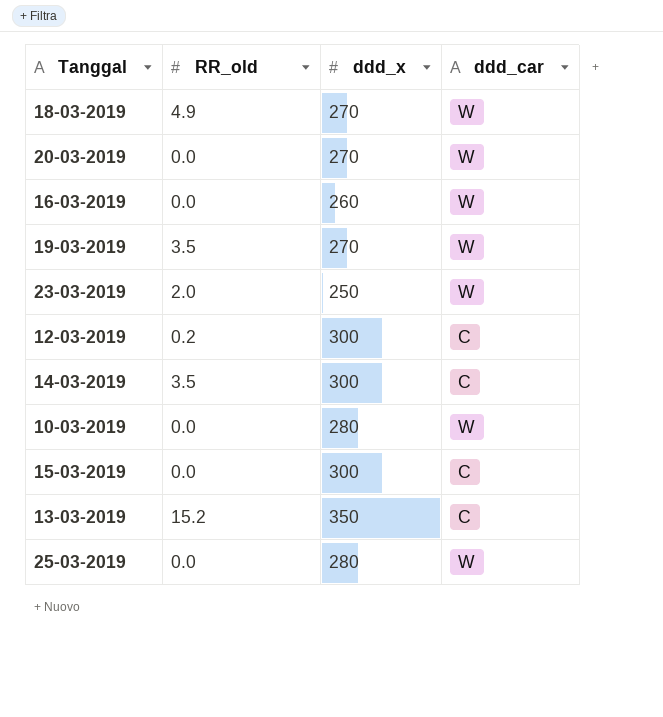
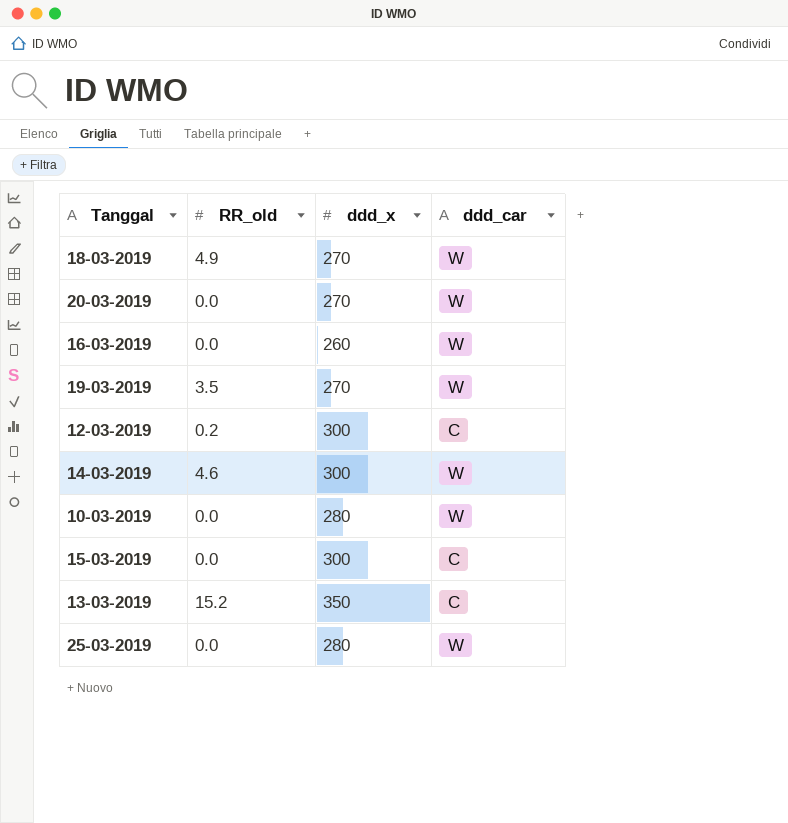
row 23-03-2019: 2.0 | 250 | W -> none
14-03-2019 | RR_old: 3.5 -> 4.6
14-03-2019 | ddd_car: C -> W

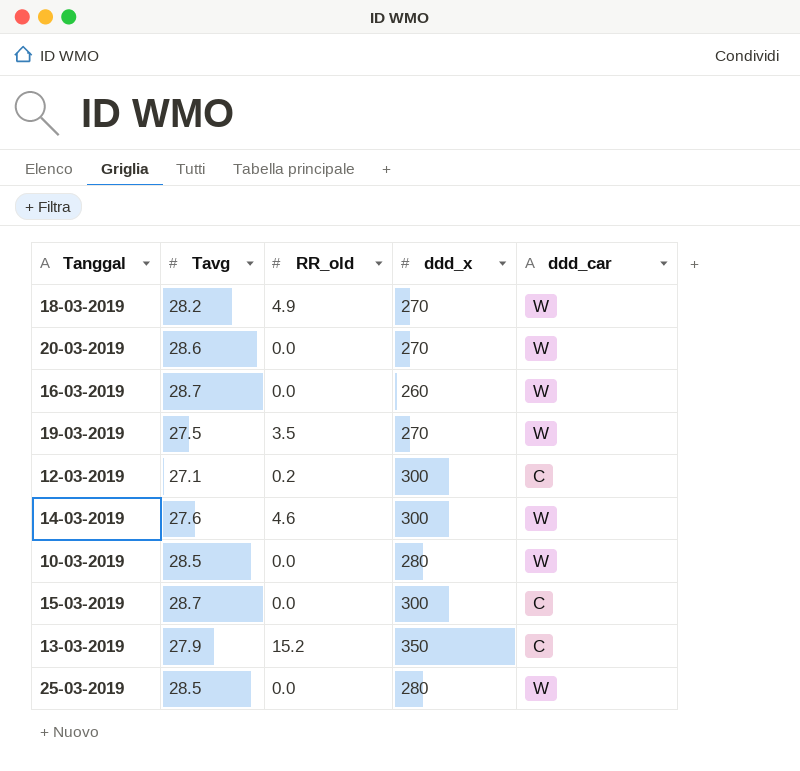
column Tavg | position: none -> 2

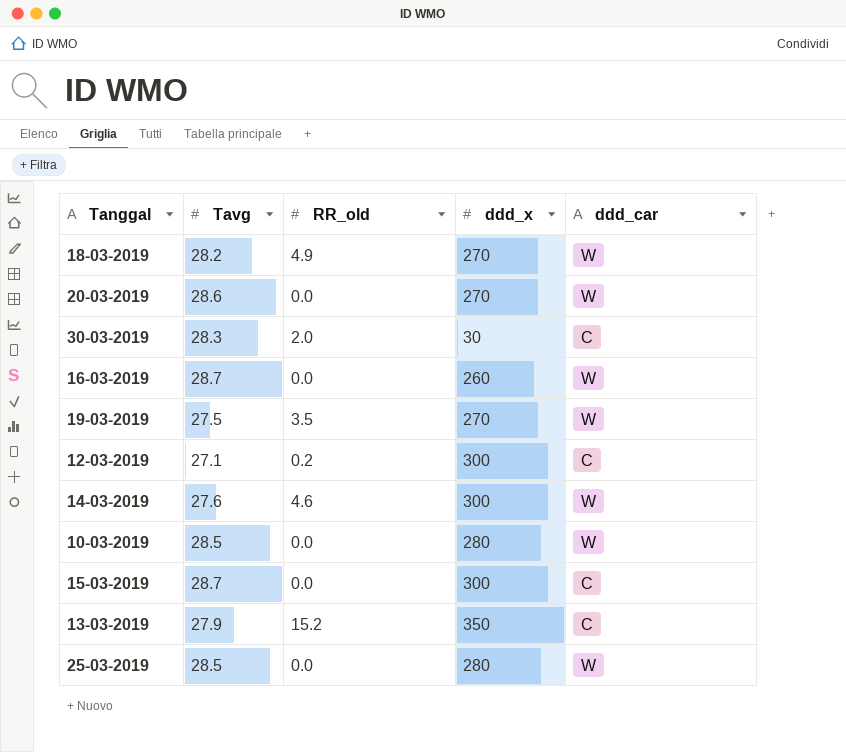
row 30-03-2019: none -> 28.3 | 2.0 | 30 | C

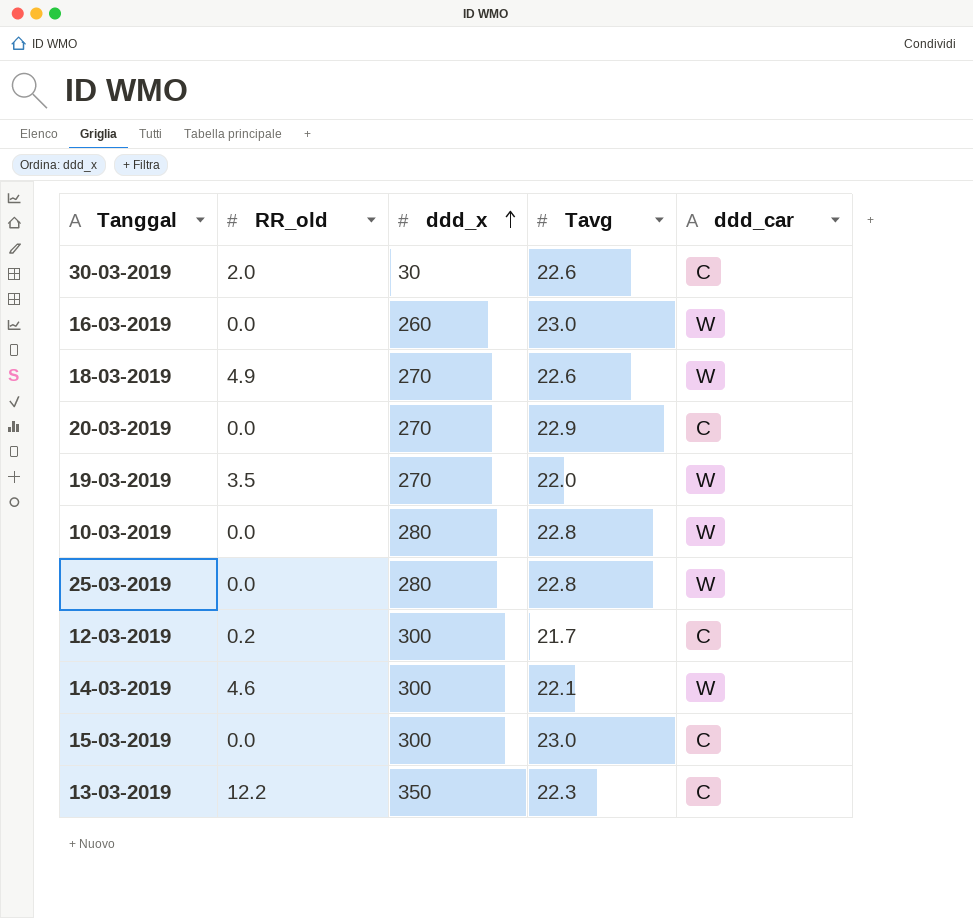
row order: none -> ddd_x ascending
column Tavg | position: 2 -> 4
30-03-2019 | Tavg: 28.3 -> 22.6
16-03-2019 | Tavg: 28.7 -> 23.0
18-03-2019 | Tavg: 28.2 -> 22.6
20-03-2019 | Tavg: 28.6 -> 22.9
20-03-2019 | ddd_car: W -> C
19-03-2019 | Tavg: 27.5 -> 22.0
10-03-2019 | Tavg: 28.5 -> 22.8
25-03-2019 | Tavg: 28.5 -> 22.8
12-03-2019 | Tavg: 27.1 -> 21.7
14-03-2019 | Tavg: 27.6 -> 22.1
15-03-2019 | Tavg: 28.7 -> 23.0
13-03-2019 | RR_old: 15.2 -> 12.2
13-03-2019 | Tavg: 27.9 -> 22.3

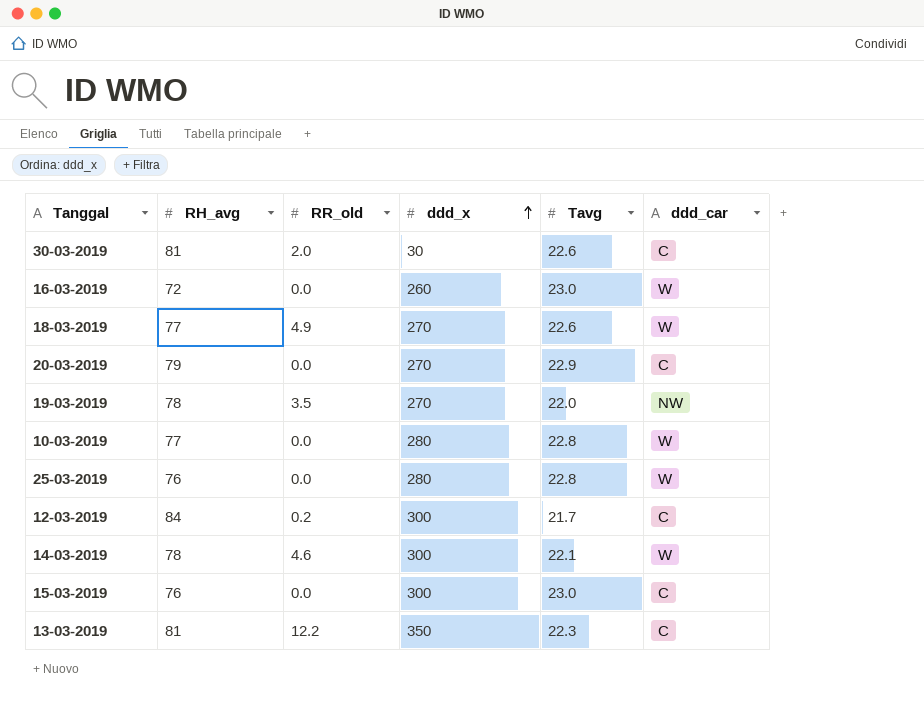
column RH_avg | position: none -> 2
19-03-2019 | ddd_car: W -> NW

